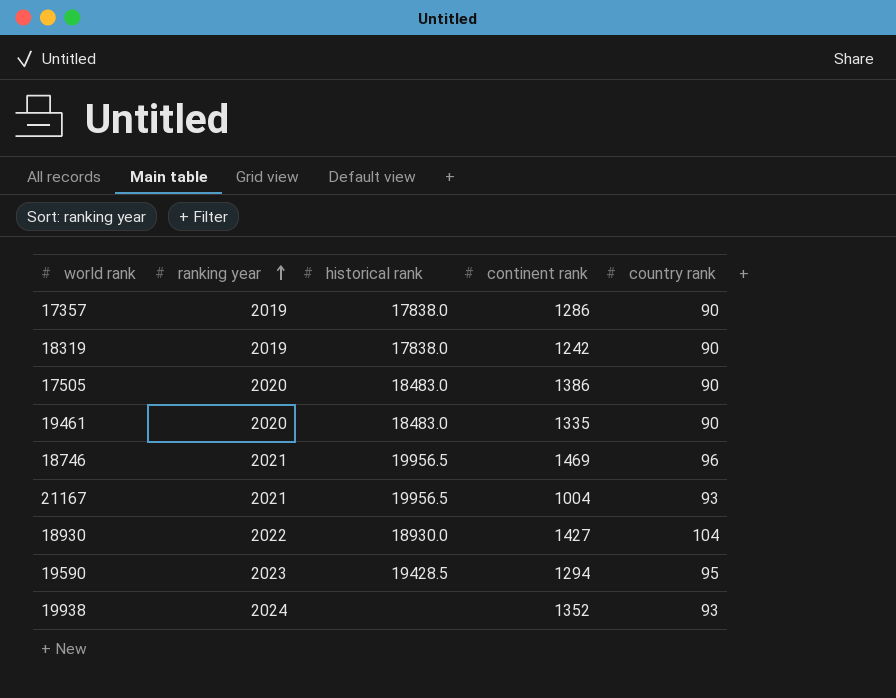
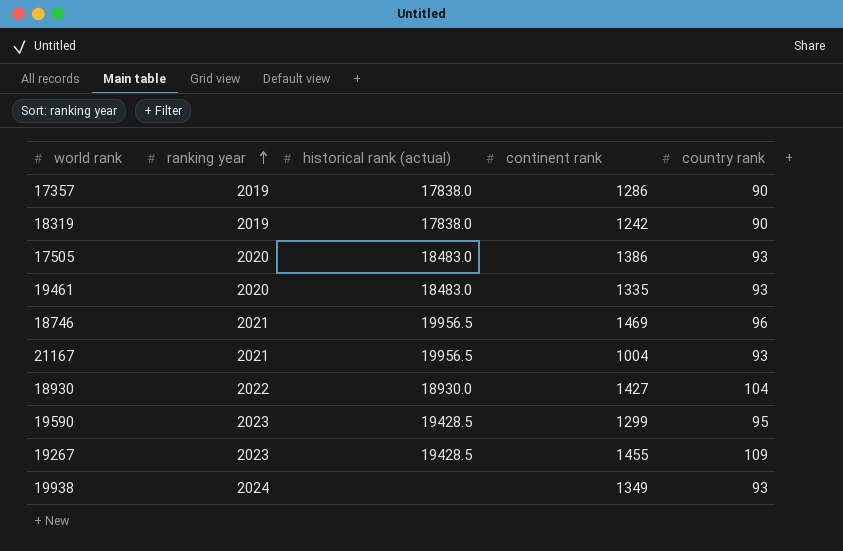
column name: historical rank -> historical rank (actual)
17505 | country rank: 90 -> 93
19461 | country rank: 90 -> 93
19590 | continent rank: 1294 -> 1299
row 19267: none -> 2023 | 19428.5 | 1455 | 109
19938 | continent rank: 1352 -> 1349

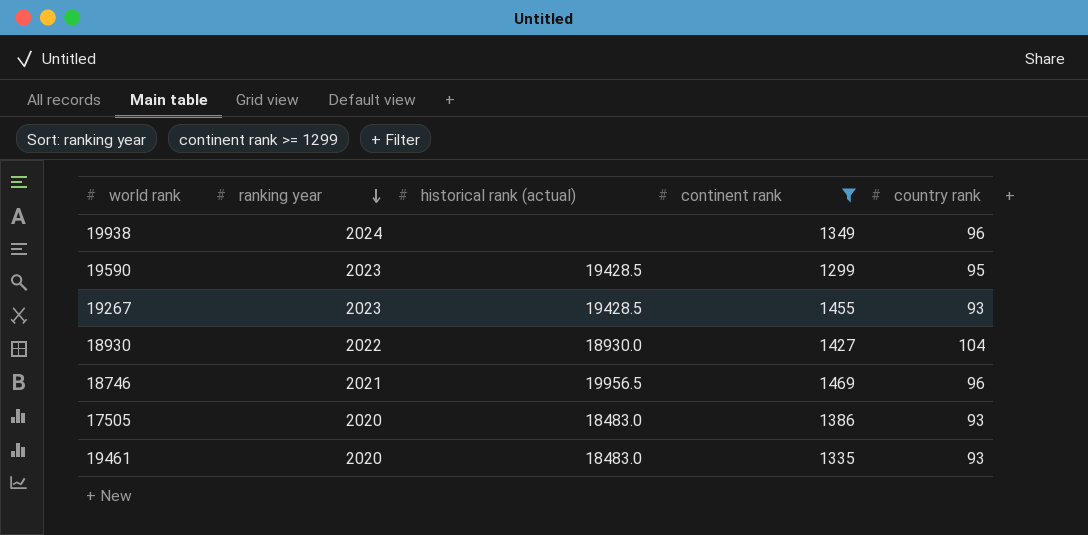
filter: none -> continent rank >= 1299
row order: ranking year ascending -> ranking year descending
19938 | country rank: 93 -> 96
19267 | country rank: 109 -> 93

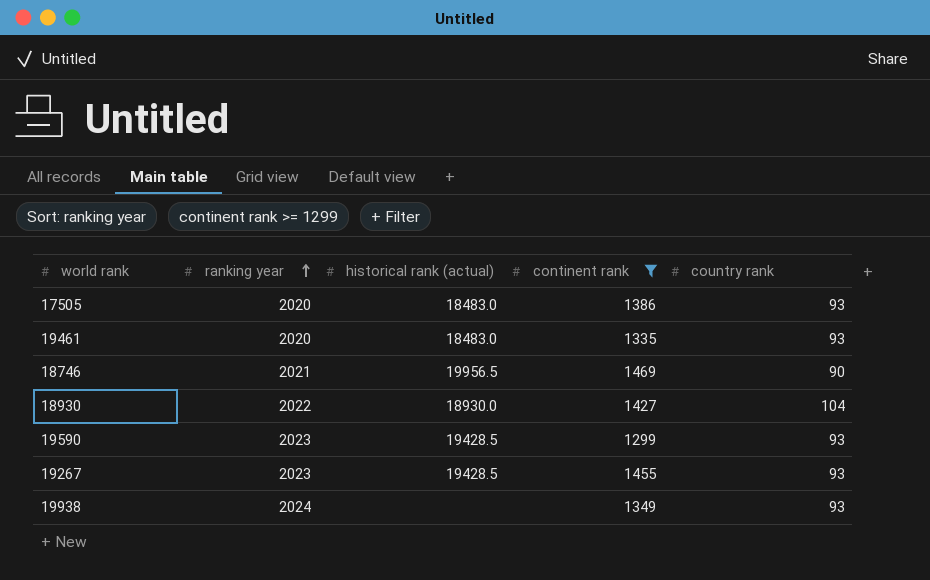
row order: ranking year descending -> ranking year ascending
18746 | country rank: 96 -> 90
19590 | country rank: 95 -> 93
19938 | country rank: 96 -> 93

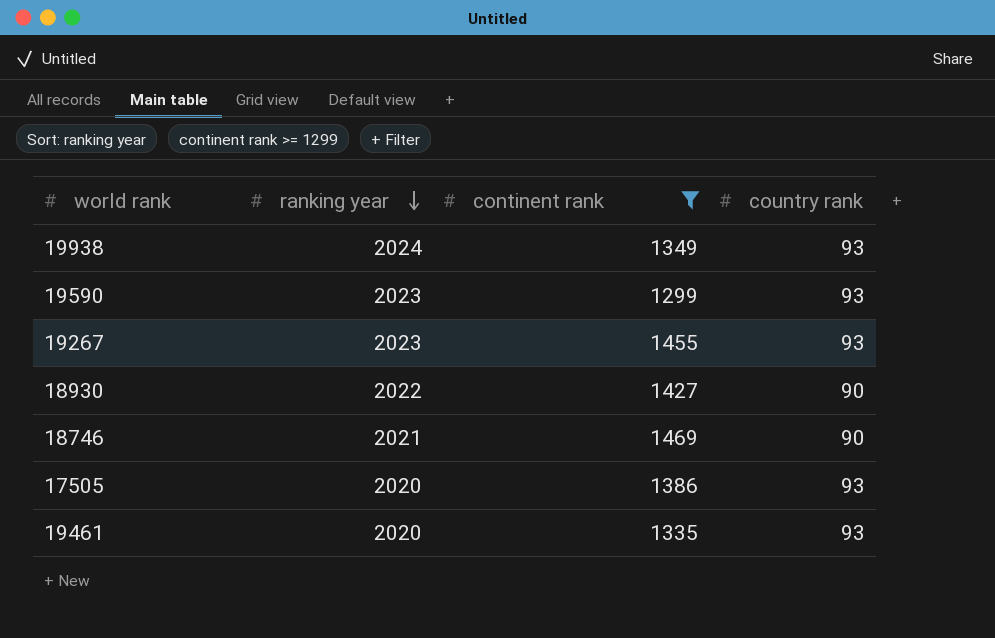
row order: ranking year ascending -> ranking year descending
column historical rank (actual) | position: 3 -> none
18930 | country rank: 104 -> 90

